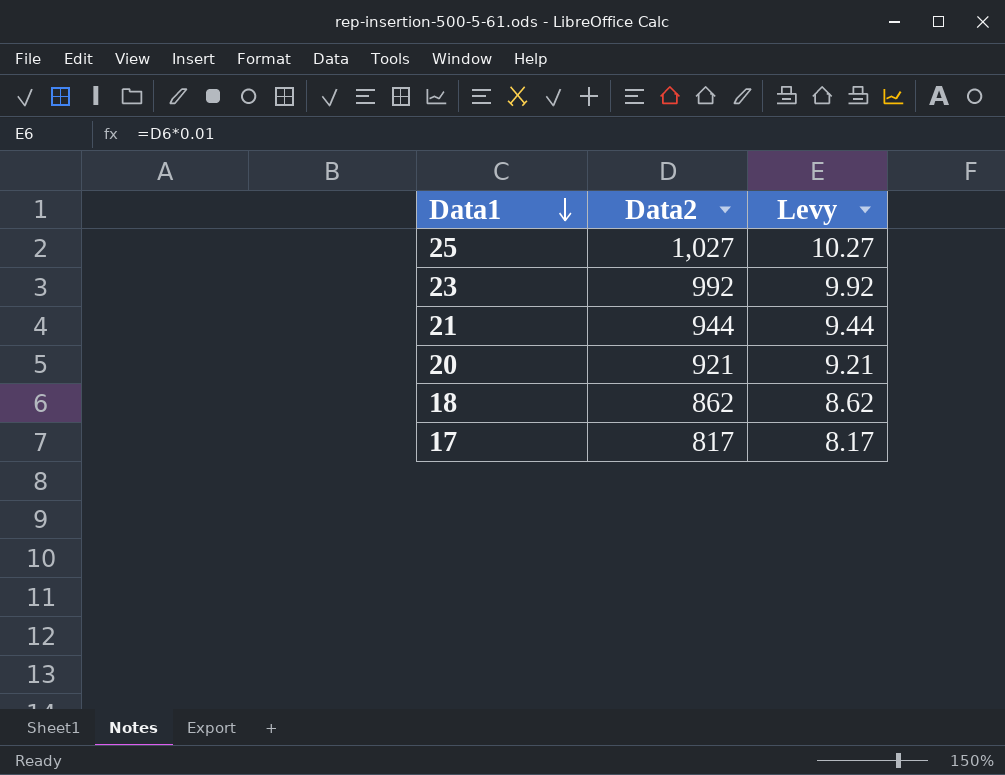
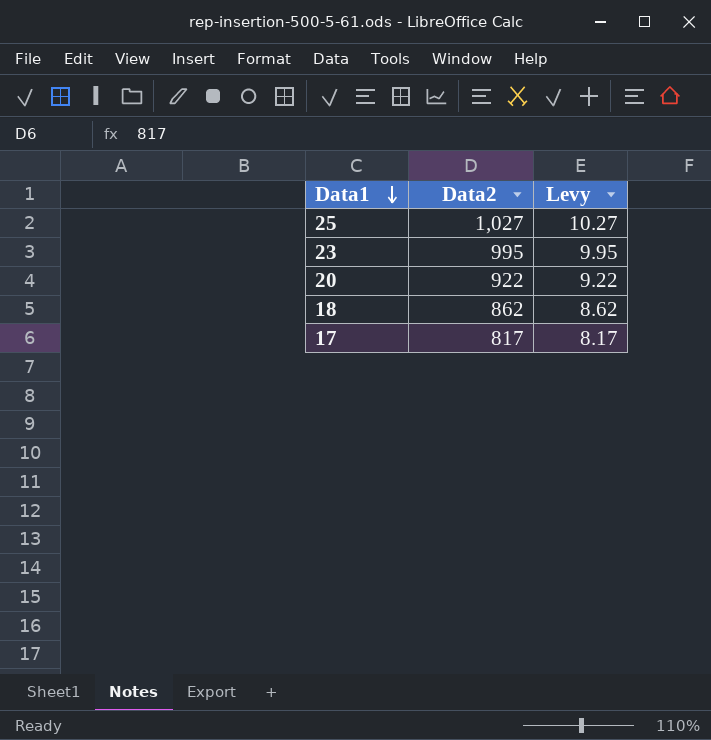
row 21: 944 | 9.44 -> none
23 | Data2: 992 -> 995
23 | Levy: 9.92 -> 9.95
20 | Data2: 921 -> 922
20 | Levy: 9.21 -> 9.22

